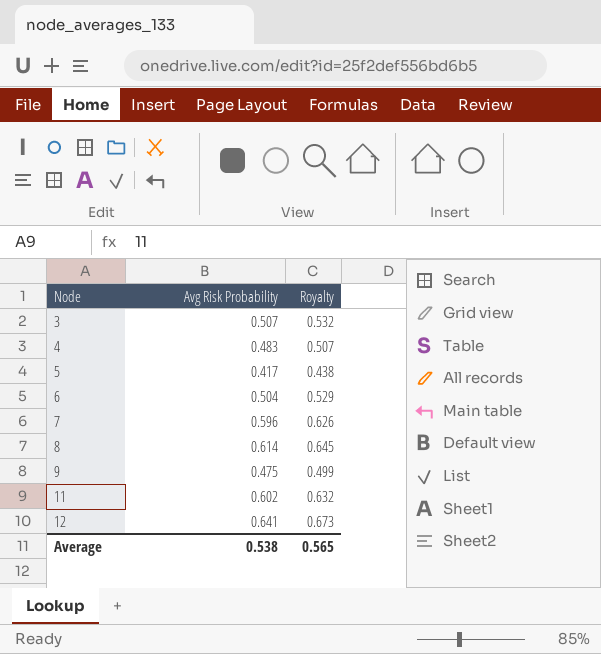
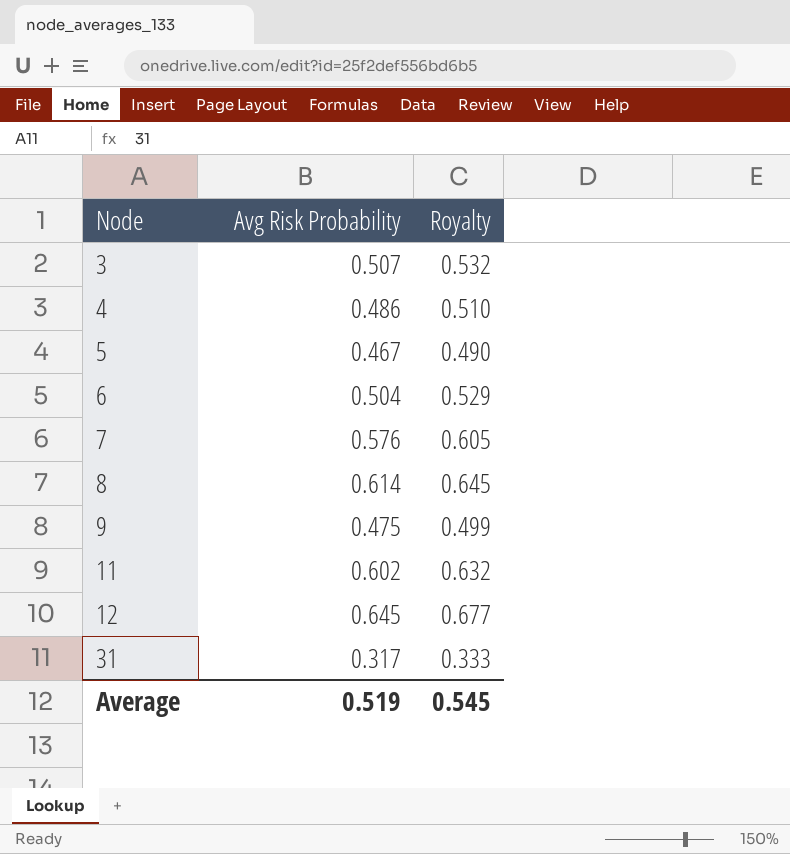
4 | Avg Risk Probability: 0.483 -> 0.486
4 | Royalty: 0.507 -> 0.510
5 | Avg Risk Probability: 0.417 -> 0.467
5 | Royalty: 0.438 -> 0.490
7 | Avg Risk Probability: 0.596 -> 0.576
7 | Royalty: 0.626 -> 0.605
12 | Avg Risk Probability: 0.641 -> 0.645
12 | Royalty: 0.673 -> 0.677
row 31: none -> 0.317 | 0.333
Average | Avg Risk Probability: 0.538 -> 0.519
Average | Royalty: 0.565 -> 0.545

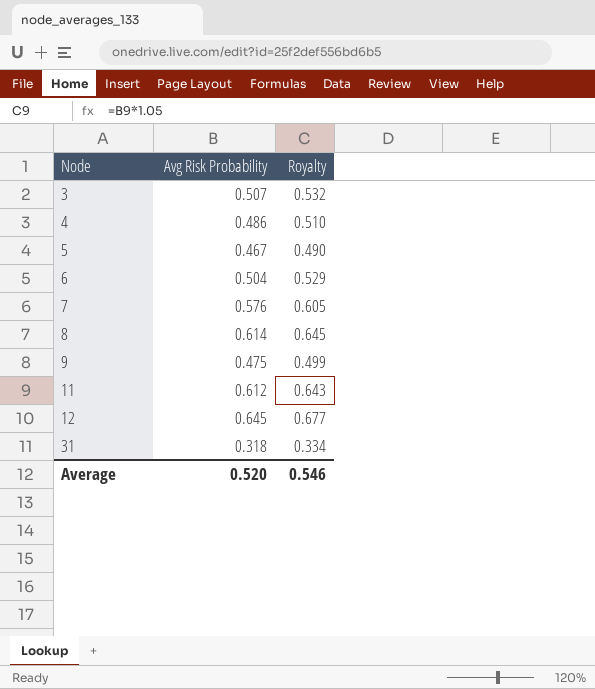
11 | Avg Risk Probability: 0.602 -> 0.612
11 | Royalty: 0.632 -> 0.643
31 | Avg Risk Probability: 0.317 -> 0.318
31 | Royalty: 0.333 -> 0.334
Average | Avg Risk Probability: 0.519 -> 0.520
Average | Royalty: 0.545 -> 0.546

